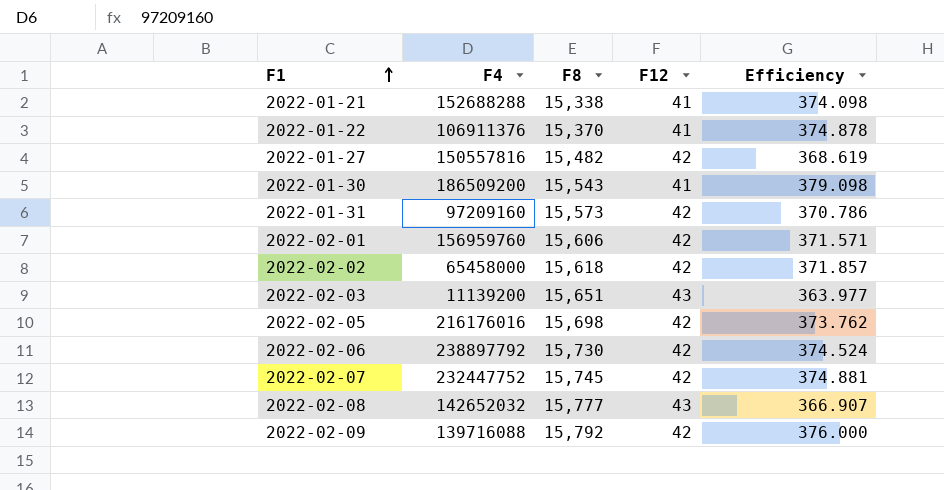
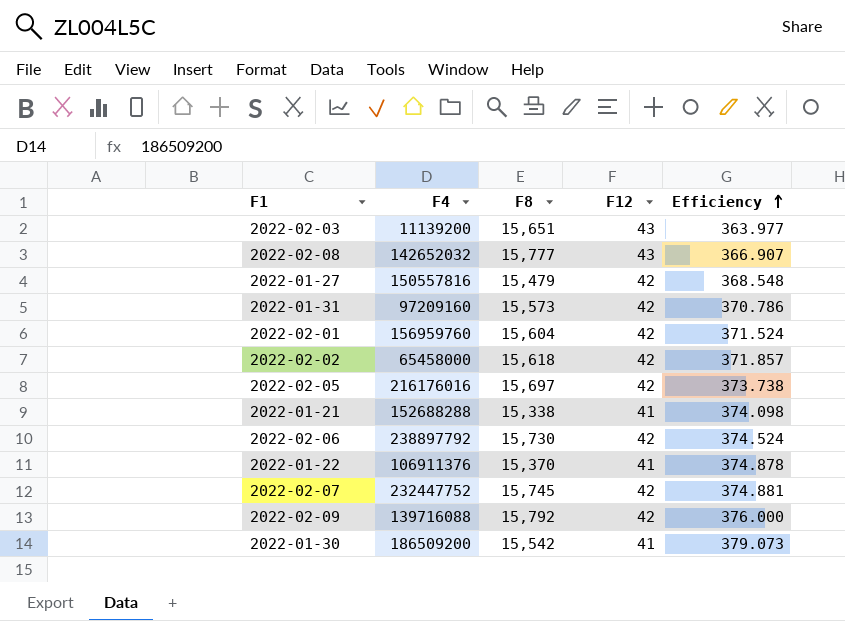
row order: F1 ascending -> Efficiency ascending
2022-01-27 | F8: 15,482 -> 15,479
2022-01-27 | Efficiency: 368.619 -> 368.548
2022-02-01 | F8: 15,606 -> 15,604
2022-02-01 | Efficiency: 371.571 -> 371.524
2022-02-05 | F8: 15,698 -> 15,697
2022-02-05 | Efficiency: 373.762 -> 373.738
2022-01-30 | F8: 15,543 -> 15,542
2022-01-30 | Efficiency: 379.098 -> 379.073

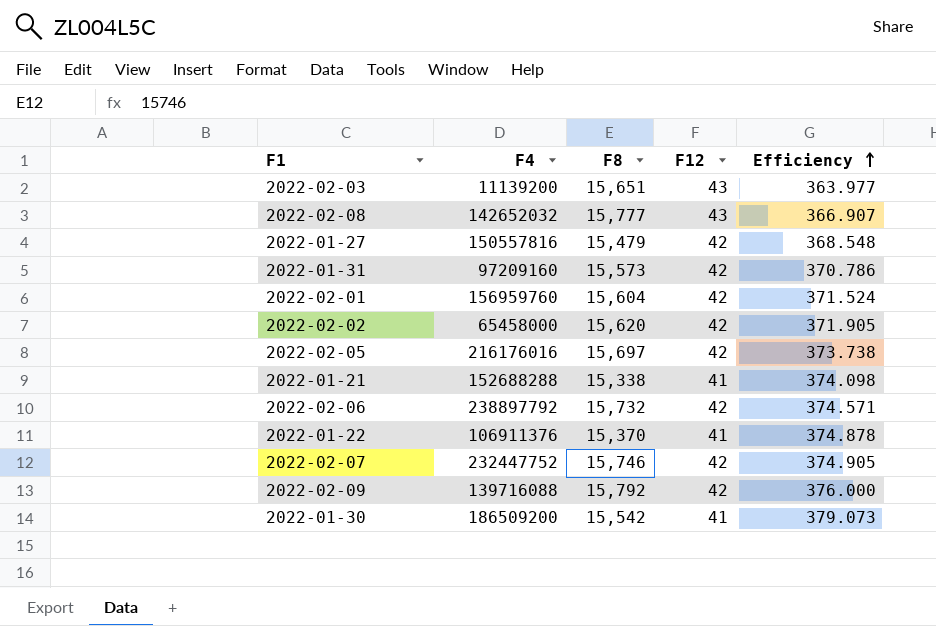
2022-02-02 | F8: 15,618 -> 15,620
2022-02-02 | Efficiency: 371.857 -> 371.905
2022-02-06 | F8: 15,730 -> 15,732
2022-02-06 | Efficiency: 374.524 -> 374.571
2022-02-07 | F8: 15,745 -> 15,746
2022-02-07 | Efficiency: 374.881 -> 374.905

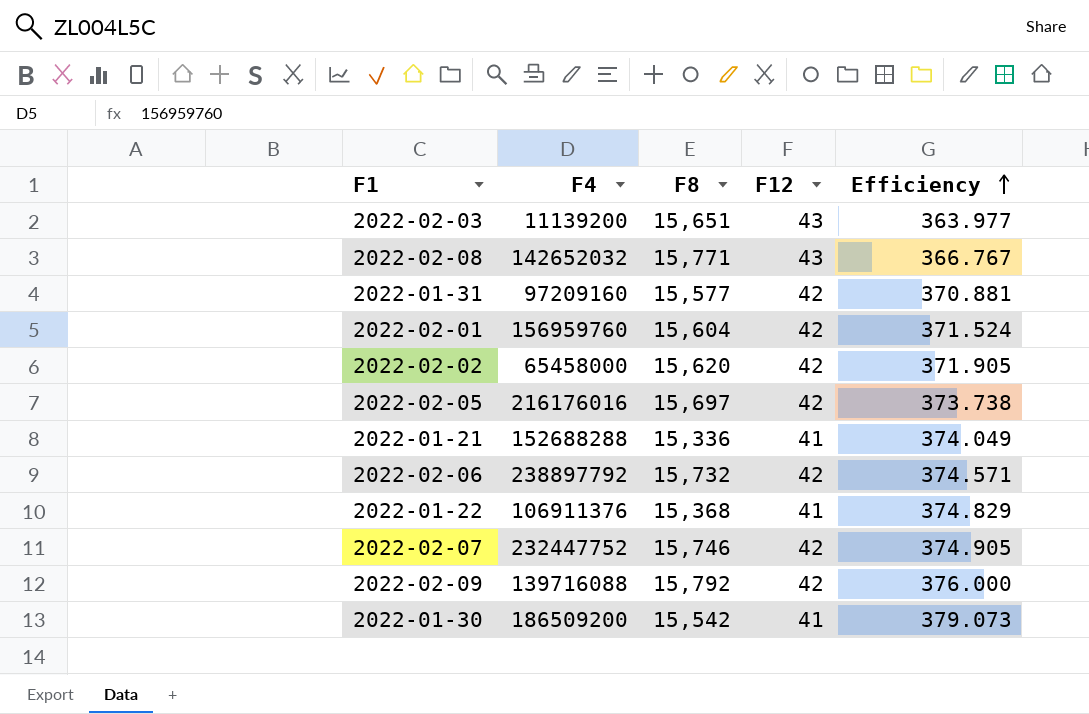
row 2022-01-27: 150557816 | 15,479 | 42 | 368.548 -> none
2022-02-08 | F8: 15,777 -> 15,771
2022-02-08 | Efficiency: 366.907 -> 366.767
2022-01-31 | F8: 15,573 -> 15,577
2022-01-31 | Efficiency: 370.786 -> 370.881
2022-01-21 | F8: 15,338 -> 15,336
2022-01-21 | Efficiency: 374.098 -> 374.049
2022-01-22 | F8: 15,370 -> 15,368
2022-01-22 | Efficiency: 374.878 -> 374.829

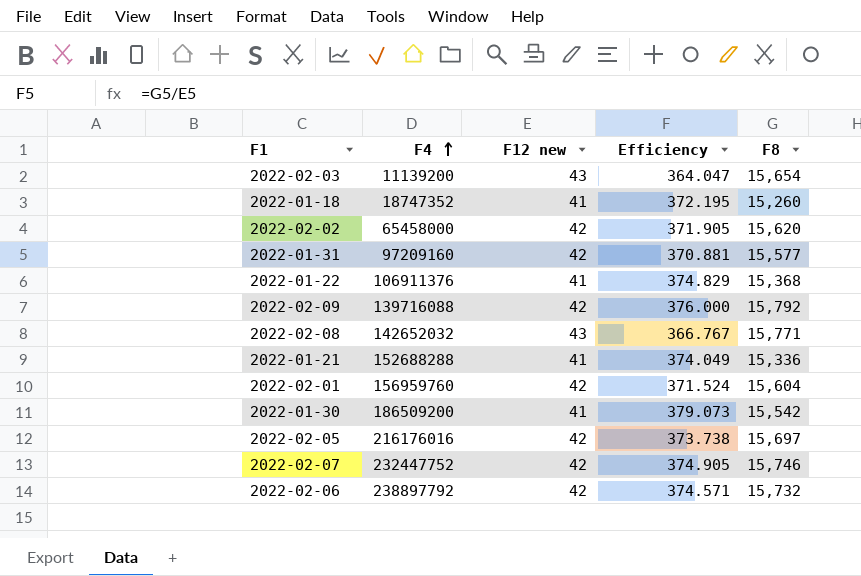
row order: Efficiency ascending -> F4 ascending
column name: F12 -> F12 new
column F8 | position: 3 -> 5
2022-02-03 | Efficiency: 363.977 -> 364.047
2022-02-03 | F8: 15,651 -> 15,654
row 2022-01-18: none -> 18747352 | 41 | 372.195 | 15,260

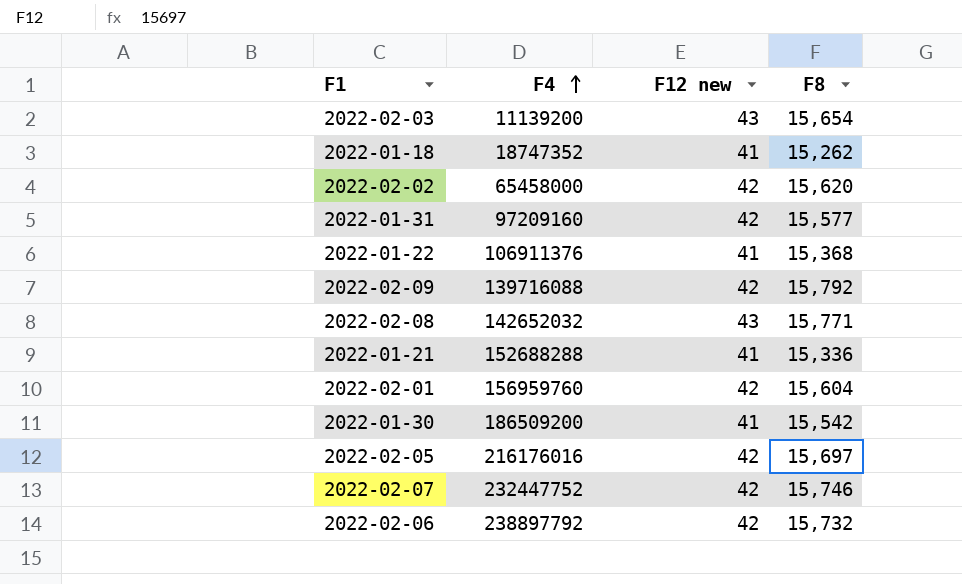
column Efficiency | formula: [F8] / [F12 new] -> none
2022-01-18 | F8: 15,260 -> 15,262

